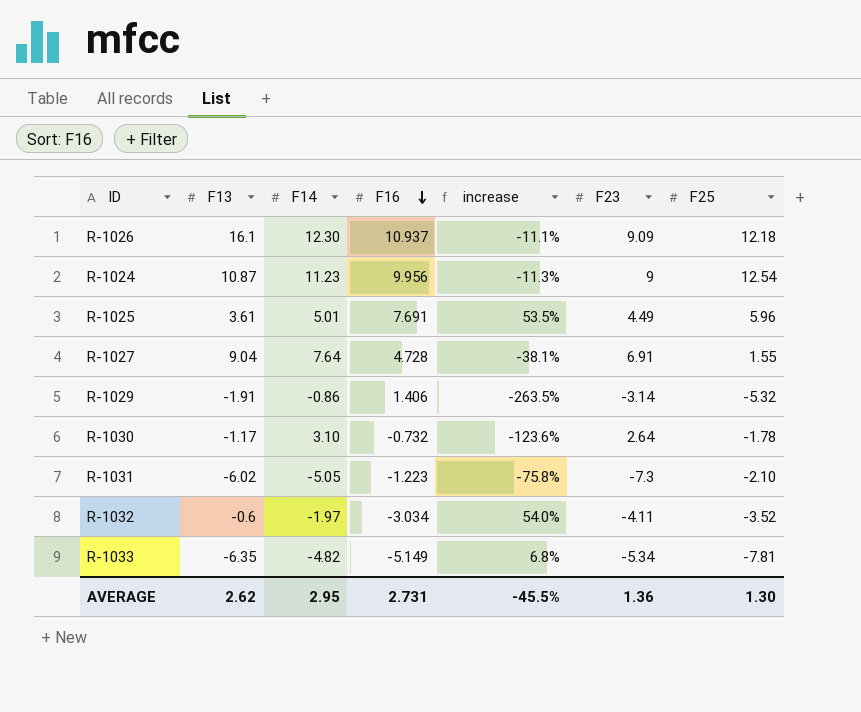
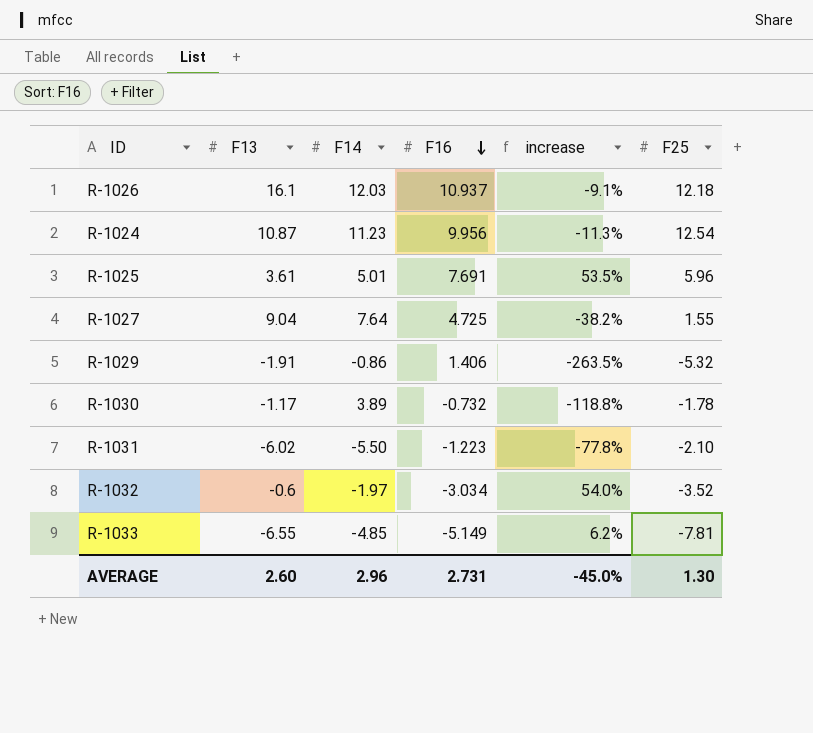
column F23 | position: 6 -> none
R-1026 | F14: 12.30 -> 12.03
R-1026 | increase: -11.1% -> -9.1%
R-1027 | F16: 4.728 -> 4.725
R-1027 | increase: -38.1% -> -38.2%
R-1030 | F14: 3.10 -> 3.89
R-1030 | increase: -123.6% -> -118.8%
R-1031 | F14: -5.05 -> -5.50
R-1031 | increase: -75.8% -> -77.8%
R-1033 | F13: -6.35 -> -6.55
R-1033 | F14: -4.82 -> -4.85
R-1033 | increase: 6.8% -> 6.2%
AVERAGE | F13: 2.62 -> 2.60
AVERAGE | F14: 2.95 -> 2.96
AVERAGE | increase: -45.5% -> -45.0%

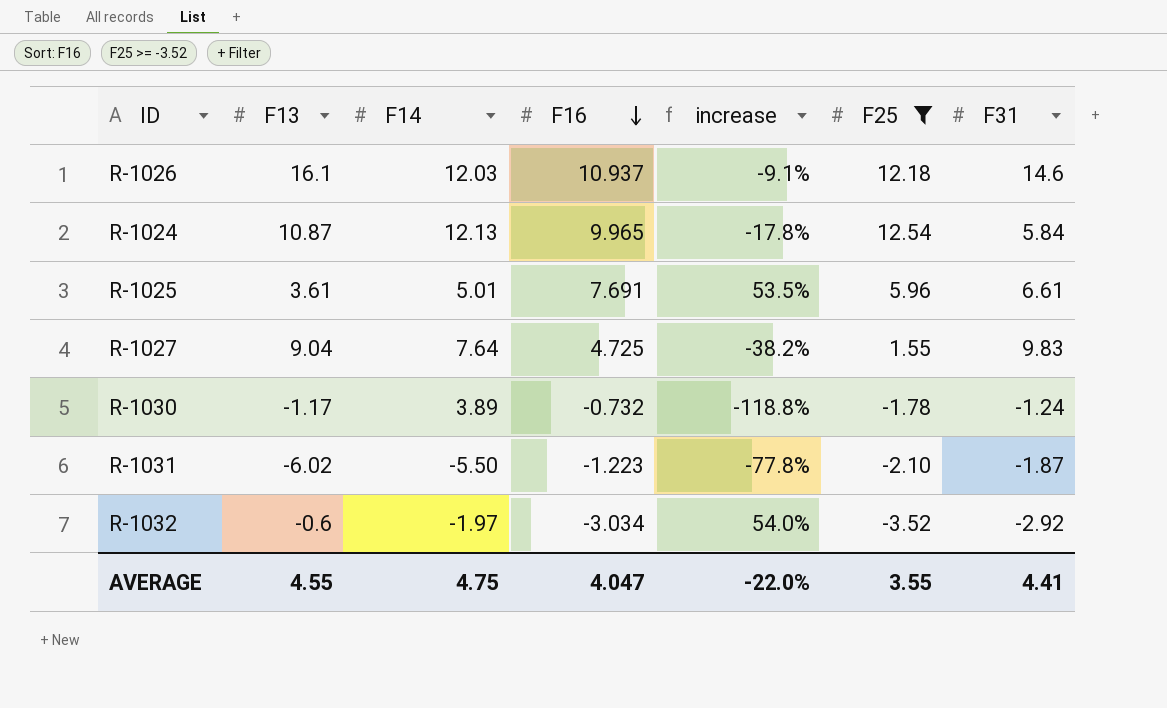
filter: none -> F25 >= -3.52
column F31 | position: none -> 7
R-1024 | F14: 11.23 -> 12.13
R-1024 | F16: 9.956 -> 9.965
R-1024 | increase: -11.3% -> -17.8%
AVERAGE | F13: 2.60 -> 4.55
AVERAGE | F14: 2.96 -> 4.75
AVERAGE | F16: 2.731 -> 4.047
AVERAGE | increase: -45.0% -> -22.0%
AVERAGE | F25: 1.30 -> 3.55

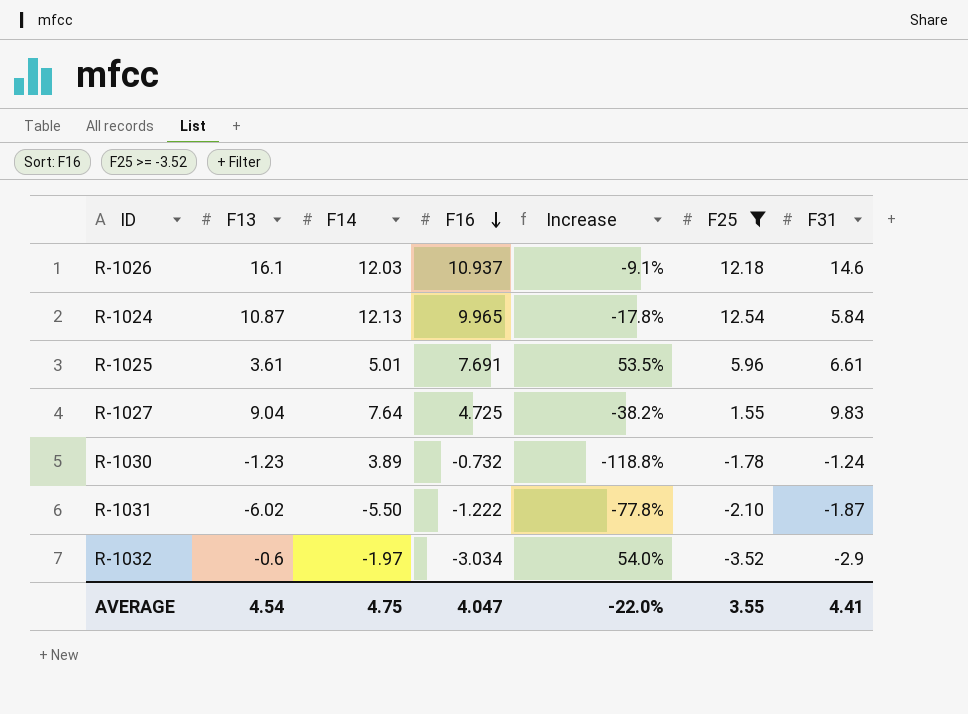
column name: increase -> Increase
R-1030 | F13: -1.17 -> -1.23
R-1031 | F16: -1.223 -> -1.222
R-1032 | F31: -2.92 -> -2.9
AVERAGE | F13: 4.55 -> 4.54

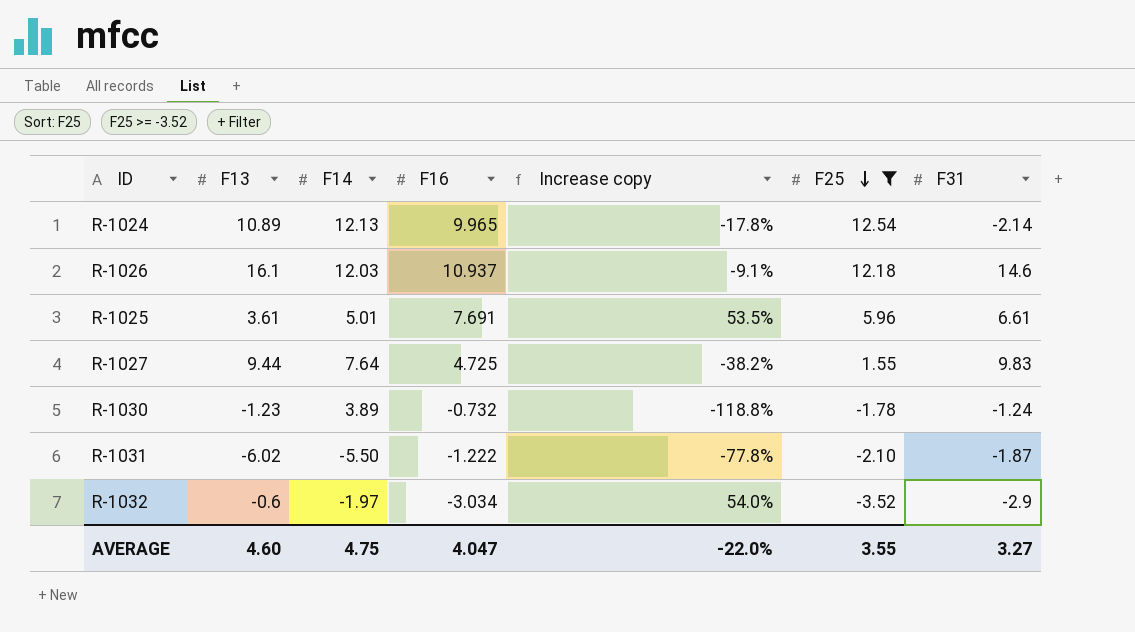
row order: F16 descending -> F25 descending
column name: Increase -> Increase copy
R-1024 | F13: 10.87 -> 10.89
R-1024 | F31: 5.84 -> -2.14
R-1027 | F13: 9.04 -> 9.44
AVERAGE | F13: 4.54 -> 4.60
AVERAGE | F31: 4.41 -> 3.27

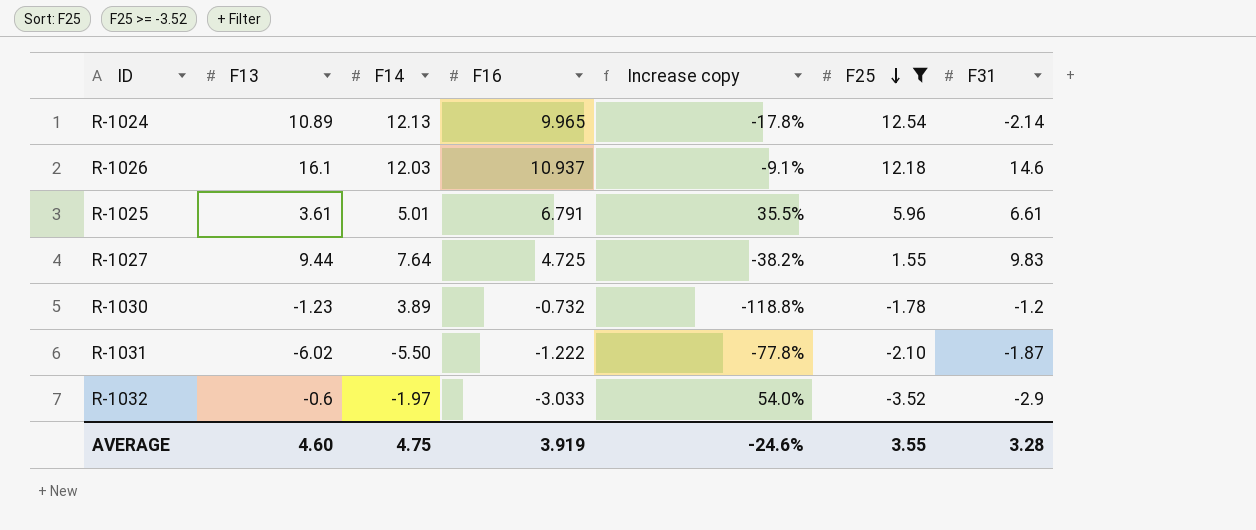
R-1025 | F16: 7.691 -> 6.791
R-1025 | Increase copy: 53.5% -> 35.5%
R-1030 | F31: -1.24 -> -1.2
R-1032 | F16: -3.034 -> -3.033
AVERAGE | F16: 4.047 -> 3.919
AVERAGE | Increase copy: -22.0% -> -24.6%
AVERAGE | F31: 3.27 -> 3.28

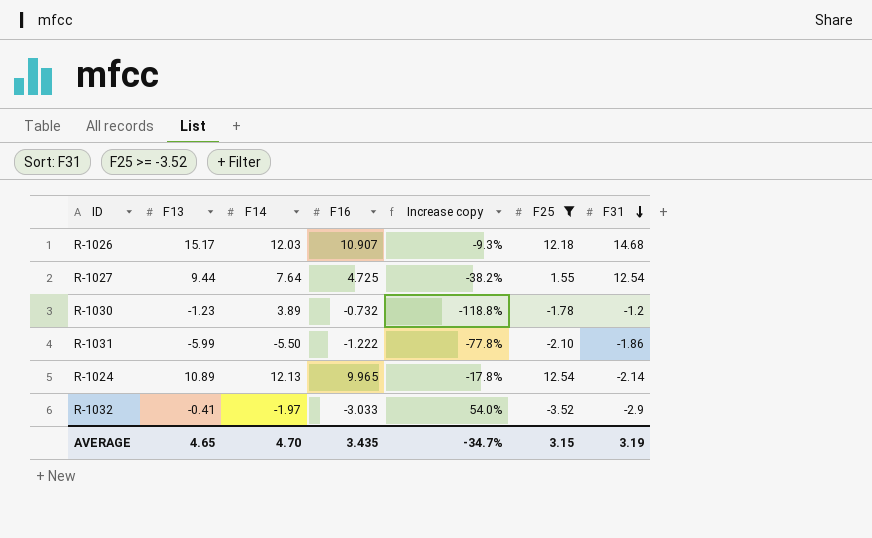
row order: F25 descending -> F31 descending
row R-1025: 3.61 | 5.01 | 6.791 | 35.5% | 5.96 | 6.61 -> none
R-1026 | F13: 16.1 -> 15.17
R-1026 | F16: 10.937 -> 10.907
R-1026 | Increase copy: -9.1% -> -9.3%
R-1026 | F31: 14.6 -> 14.68
R-1027 | F31: 9.83 -> 12.54
R-1031 | F13: -6.02 -> -5.99
R-1031 | F31: -1.87 -> -1.86
R-1032 | F13: -0.6 -> -0.41
AVERAGE | F13: 4.60 -> 4.65
AVERAGE | F14: 4.75 -> 4.70
AVERAGE | F16: 3.919 -> 3.435
AVERAGE | Increase copy: -24.6% -> -34.7%
AVERAGE | F25: 3.55 -> 3.15
AVERAGE | F31: 3.28 -> 3.19

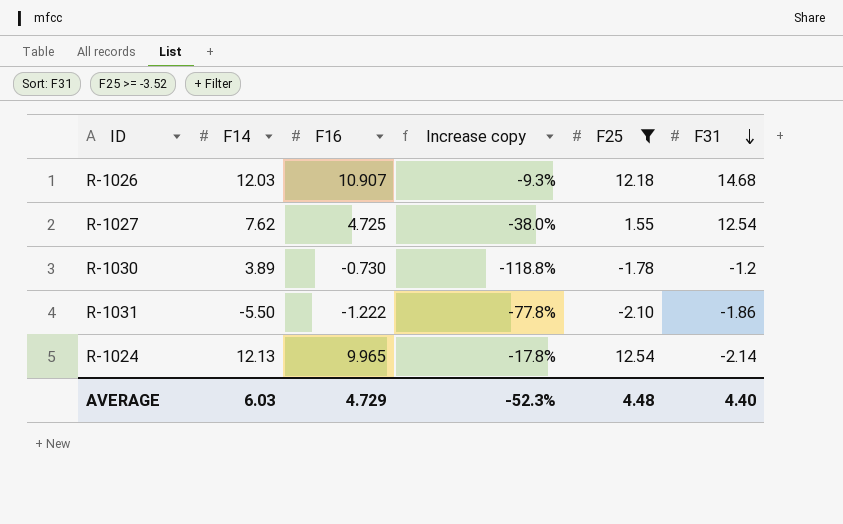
column F13 | position: 2 -> none
row R-1032: -0.41 | -1.97 | -3.033 | 54.0% | -3.52 | -2.9 -> none
R-1027 | F14: 7.64 -> 7.62
R-1027 | Increase copy: -38.2% -> -38.0%
R-1030 | F16: -0.732 -> -0.730
AVERAGE | F14: 4.70 -> 6.03
AVERAGE | F16: 3.435 -> 4.729
AVERAGE | Increase copy: -34.7% -> -52.3%
AVERAGE | F25: 3.15 -> 4.48
AVERAGE | F31: 3.19 -> 4.40

